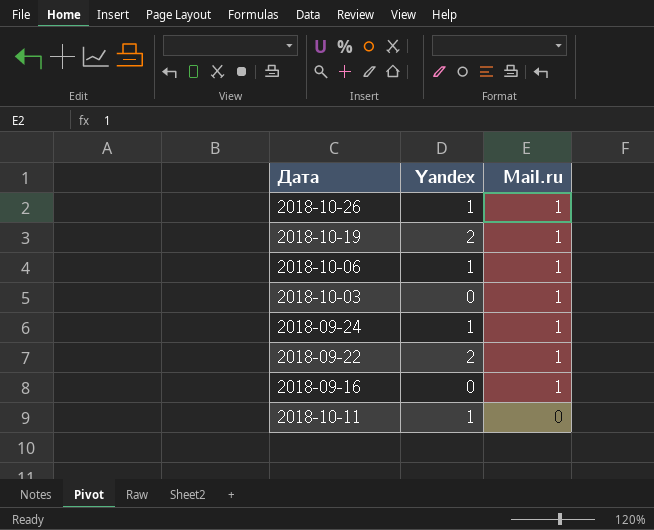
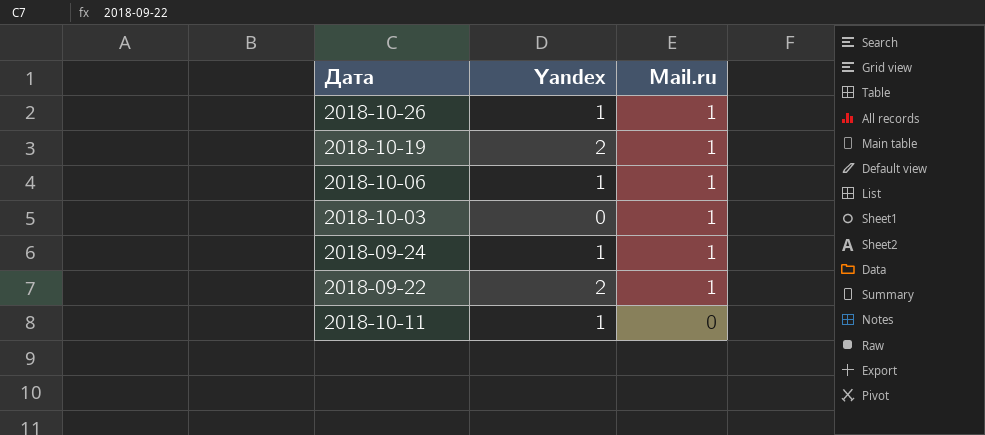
row 2018-09-16: 0 | 1 -> none

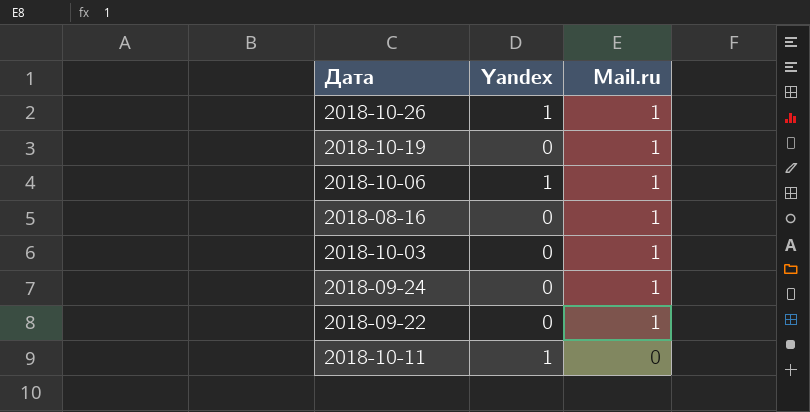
2018-10-19 | Yandex: 2 -> 0
row 2018-08-16: none -> 0 | 1
2018-09-24 | Yandex: 1 -> 0
2018-09-22 | Yandex: 2 -> 0

